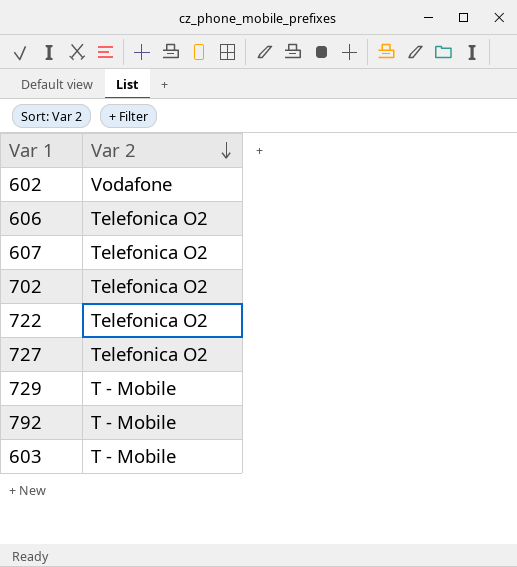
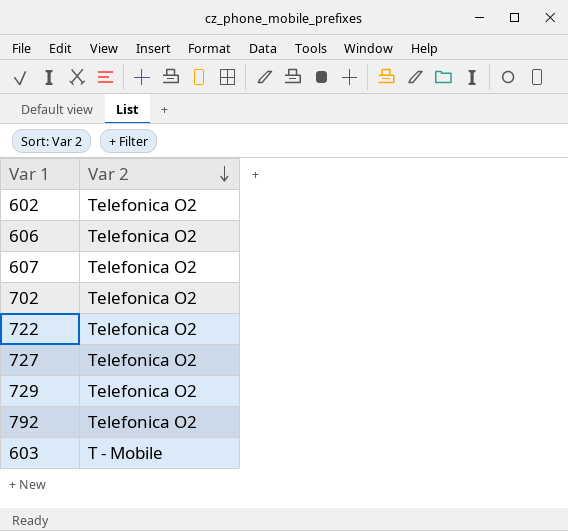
602 | Var 2: Vodafone -> Telefonica O2
729 | Var 2: T - Mobile -> Telefonica O2
792 | Var 2: T - Mobile -> Telefonica O2

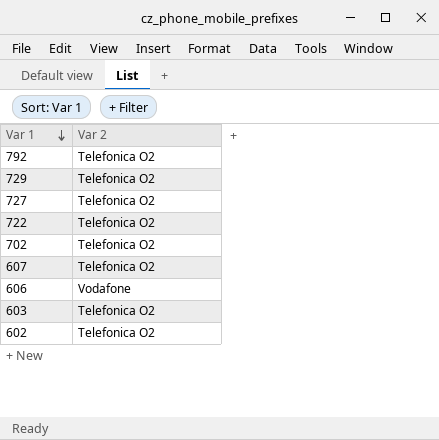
row order: Var 2 descending -> Var 1 descending
606 | Var 2: Telefonica O2 -> Vodafone
603 | Var 2: T - Mobile -> Telefonica O2

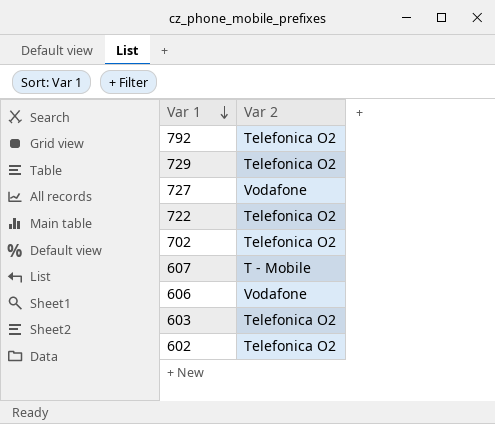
727 | Var 2: Telefonica O2 -> Vodafone
607 | Var 2: Telefonica O2 -> T - Mobile

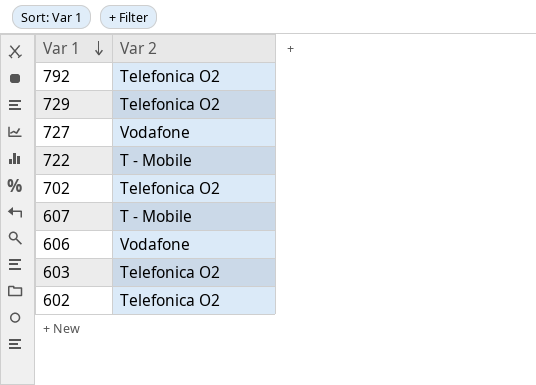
722 | Var 2: Telefonica O2 -> T - Mobile

